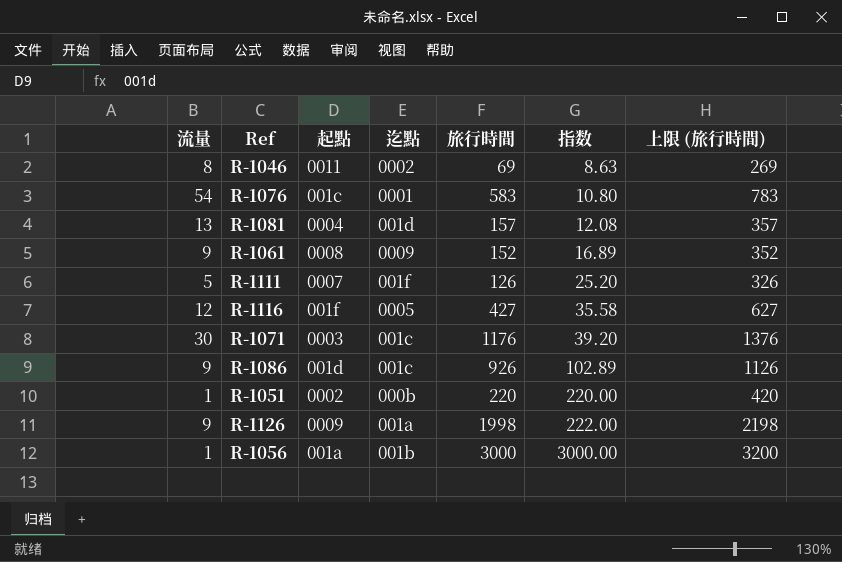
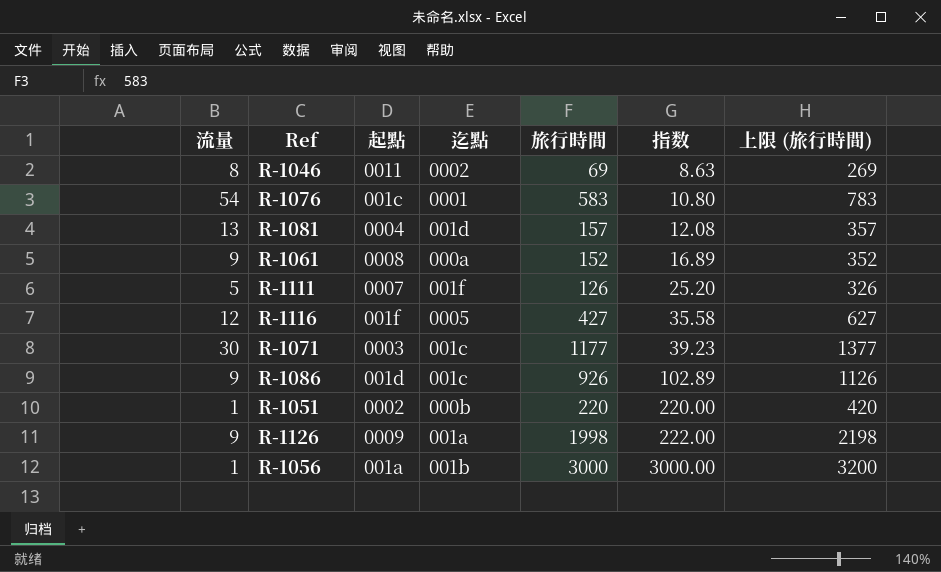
R-1061 | 迄點: 0009 -> 000a
R-1071 | 旅行時間: 1176 -> 1177
R-1071 | 指数: 39.20 -> 39.23
R-1071 | 上限 (旅行時間): 1376 -> 1377

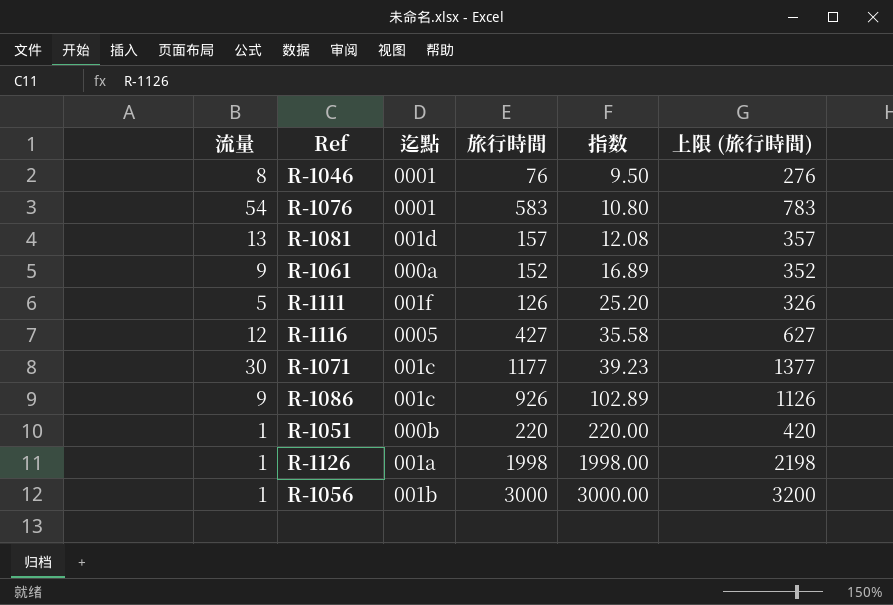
column 起點 | position: 3 -> none
R-1046 | 迄點: 0002 -> 0001
R-1046 | 旅行時間: 69 -> 76
R-1046 | 指数: 8.63 -> 9.50
R-1046 | 上限 (旅行時間): 269 -> 276
R-1126 | 流量: 9 -> 1
R-1126 | 指数: 222.00 -> 1998.00

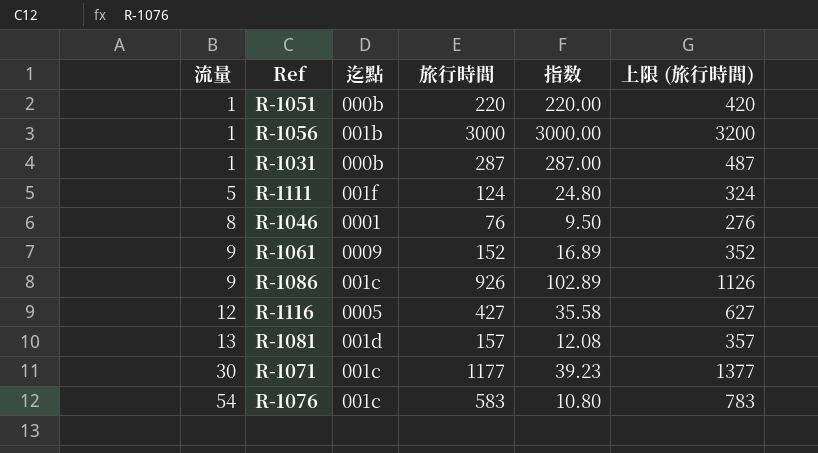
row order: 指数 ascending -> 流量 ascending
row R-1126: 1 | 001a | 1998 | 1998.00 | 2198 -> none
row R-1031: none -> 1 | 000b | 287 | 287.00 | 487
R-1111 | 旅行時間: 126 -> 124
R-1111 | 指数: 25.20 -> 24.80
R-1111 | 上限 (旅行時間): 326 -> 324
R-1061 | 迄點: 000a -> 0009
R-1076 | 迄點: 0001 -> 001c

